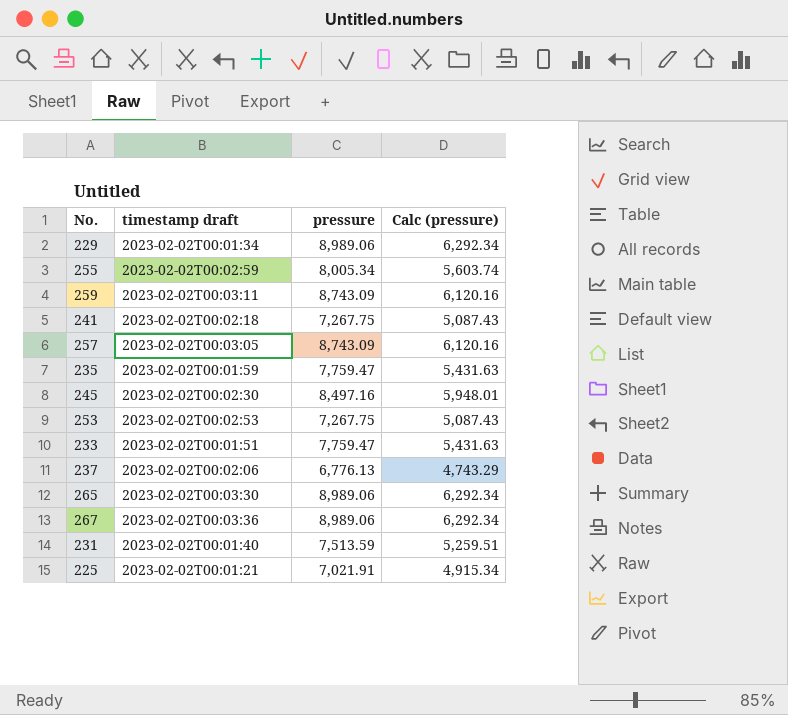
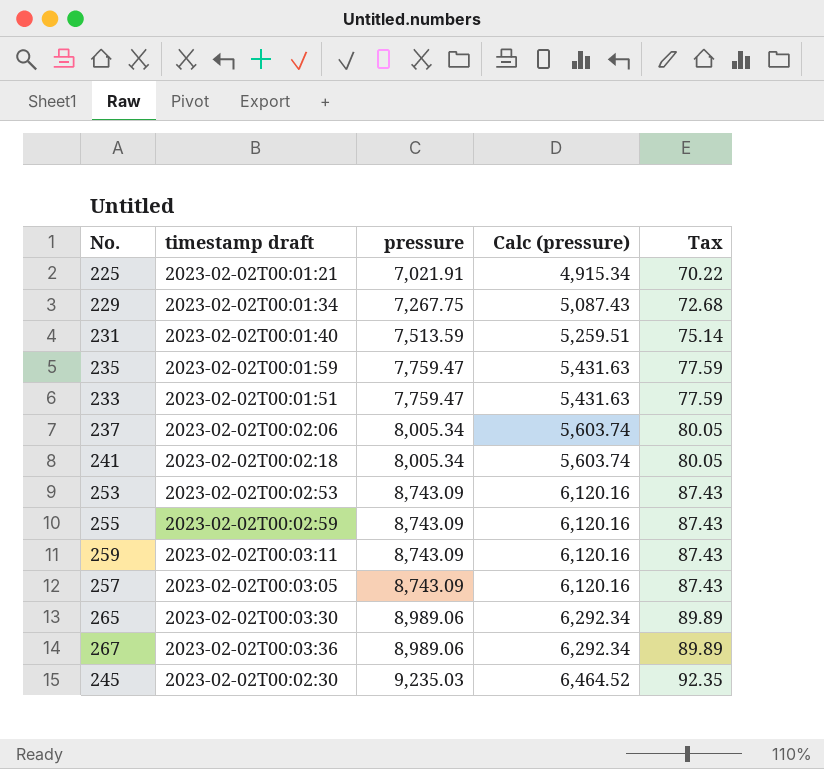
row order: none -> pressure ascending
column Tax | formula: none -> [pressure] * 0.01
229 | pressure: 8,989.06 -> 7,267.75
229 | Calc (pressure): 6,292.34 -> 5,087.43
237 | pressure: 6,776.13 -> 8,005.34
237 | Calc (pressure): 4,743.29 -> 5,603.74
241 | pressure: 7,267.75 -> 8,005.34
241 | Calc (pressure): 5,087.43 -> 5,603.74
253 | pressure: 7,267.75 -> 8,743.09
253 | Calc (pressure): 5,087.43 -> 6,120.16
255 | pressure: 8,005.34 -> 8,743.09
255 | Calc (pressure): 5,603.74 -> 6,120.16
245 | pressure: 8,497.16 -> 9,235.03
245 | Calc (pressure): 5,948.01 -> 6,464.52

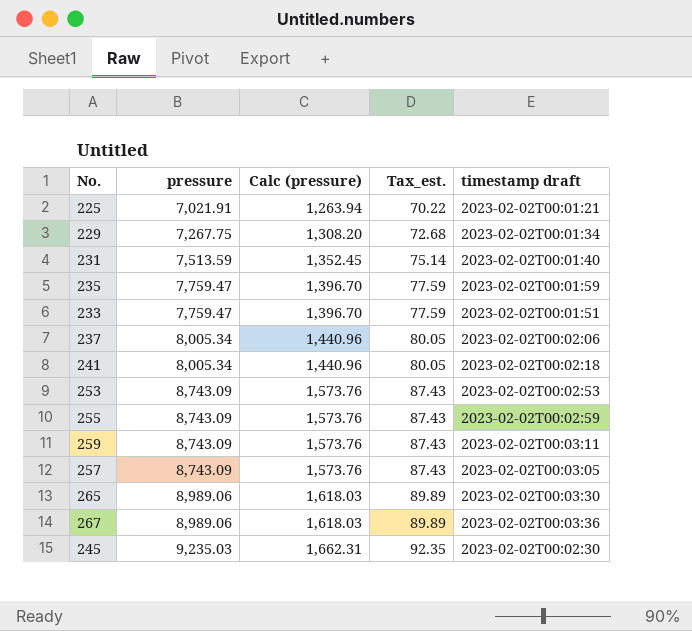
column Calc (pressure) | formula: [pressure] * 0.7 -> [pressure] * 0.18
column name: Tax -> Tax_est.
column timestamp draft | position: 2 -> 5

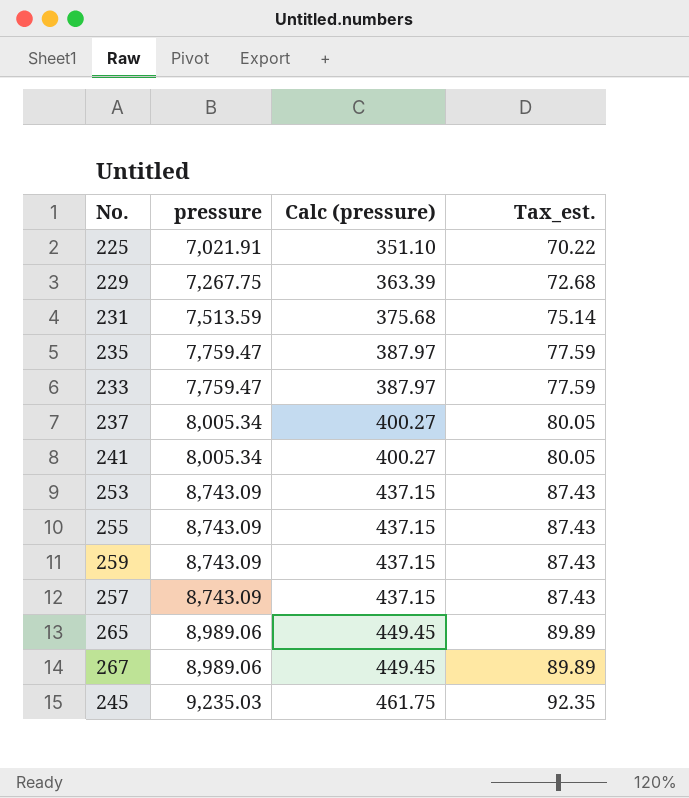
column timestamp draft | position: 5 -> none
column Calc (pressure) | formula: [pressure] * 0.18 -> [pressure] * 0.05

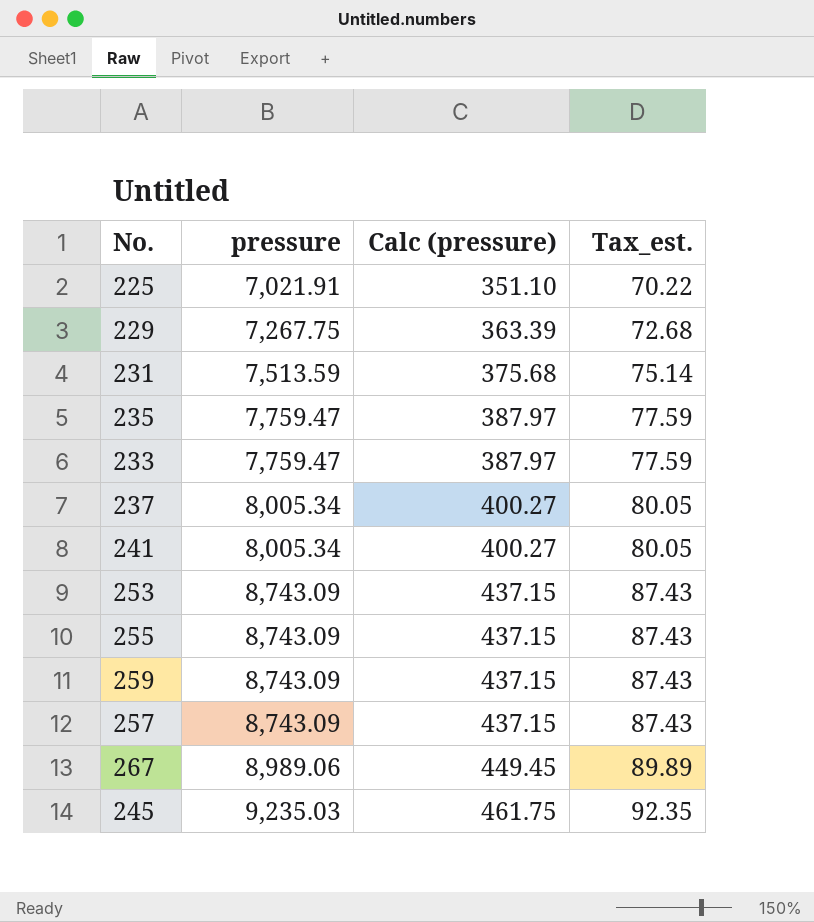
row 265: 8,989.06 | 449.45 | 89.89 -> none

